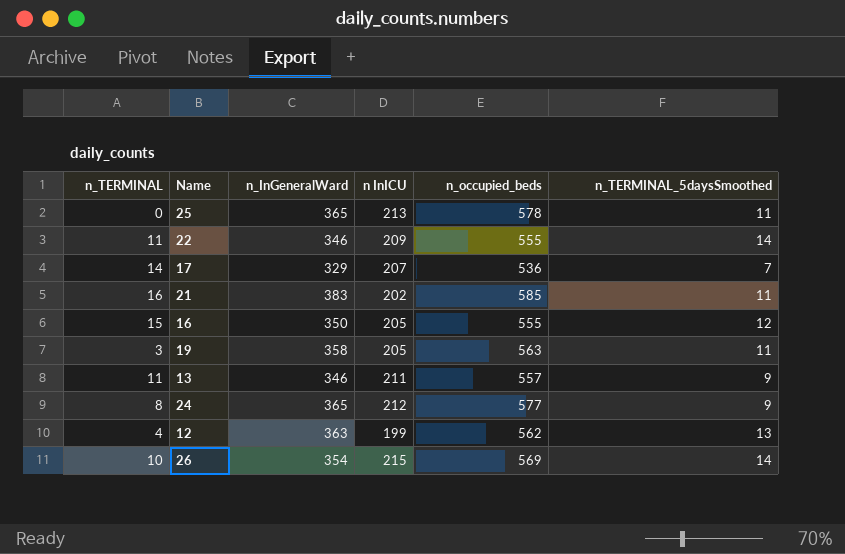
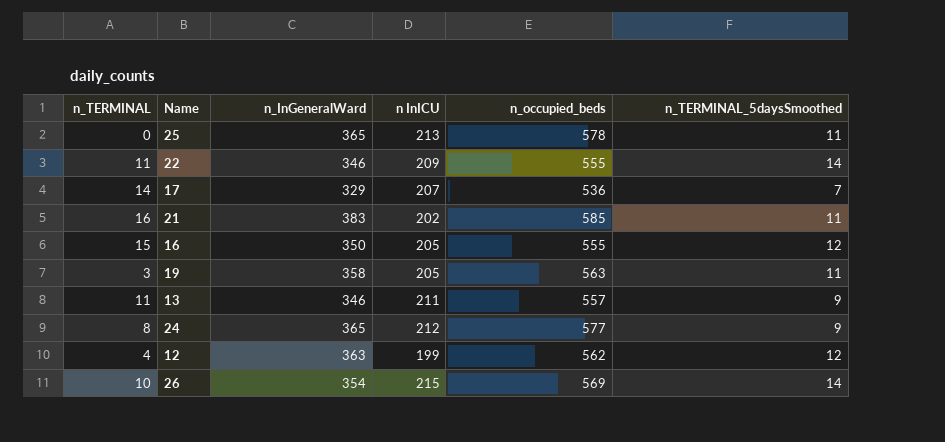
12 | n_TERMINAL_5daysSmoothed: 13 -> 12

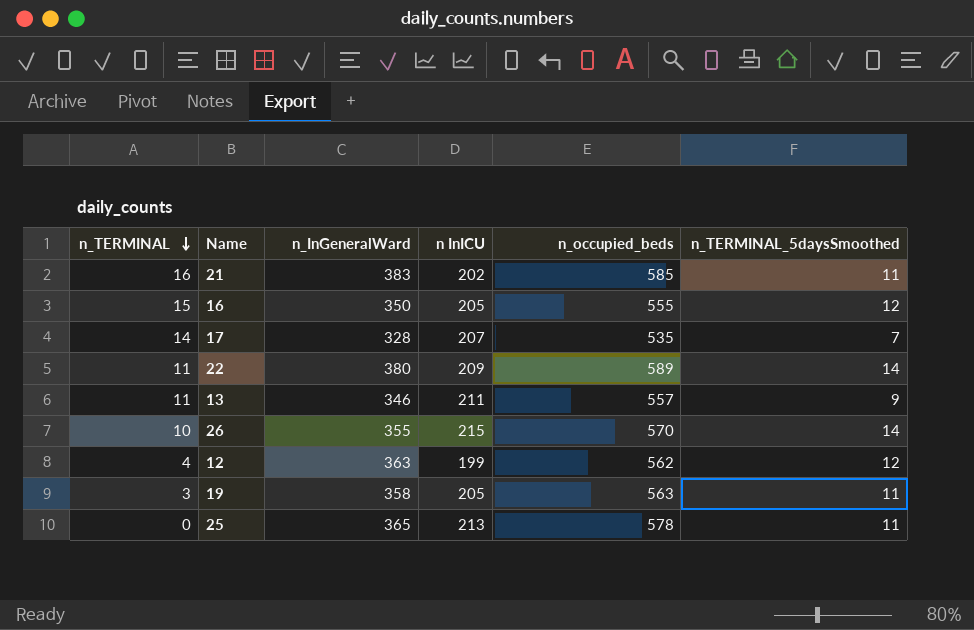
row order: none -> n_TERMINAL descending
row 24: 8 | 365 | 212 | 577 | 9 -> none
17 | n_InGeneralWard: 329 -> 328
17 | n_occupied_beds: 536 -> 535
22 | n_InGeneralWard: 346 -> 380
22 | n_occupied_beds: 555 -> 589
26 | n_InGeneralWard: 354 -> 355
26 | n_occupied_beds: 569 -> 570

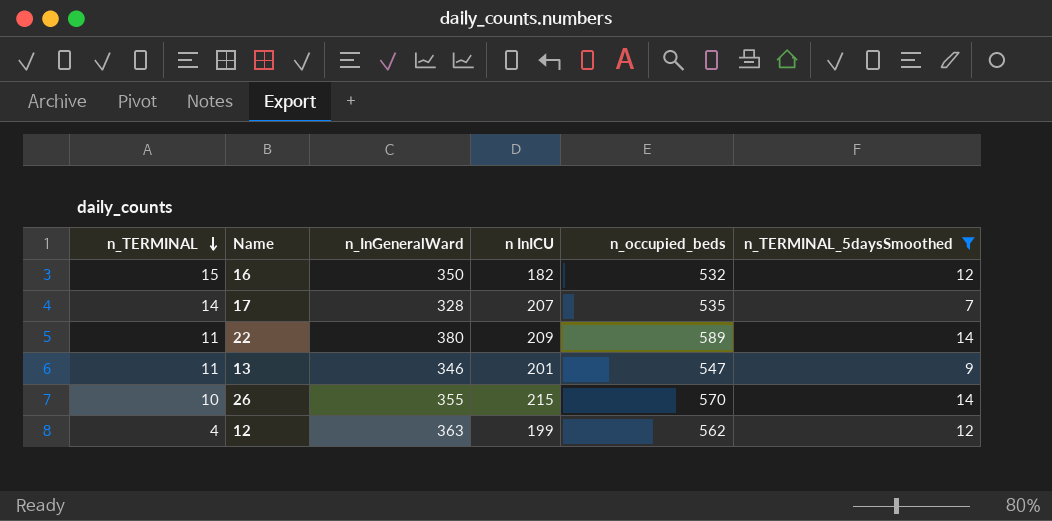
filter: none -> n_TERMINAL_5daysSmoothed != 11
16 | n InICU: 205 -> 182
16 | n_occupied_beds: 555 -> 532
13 | n InICU: 211 -> 201
13 | n_occupied_beds: 557 -> 547

